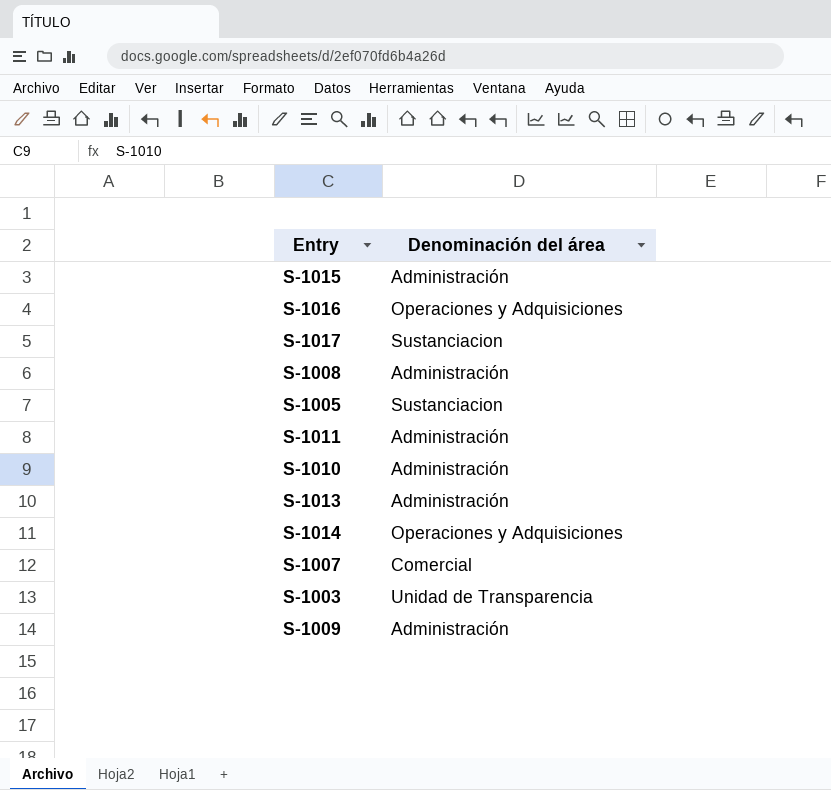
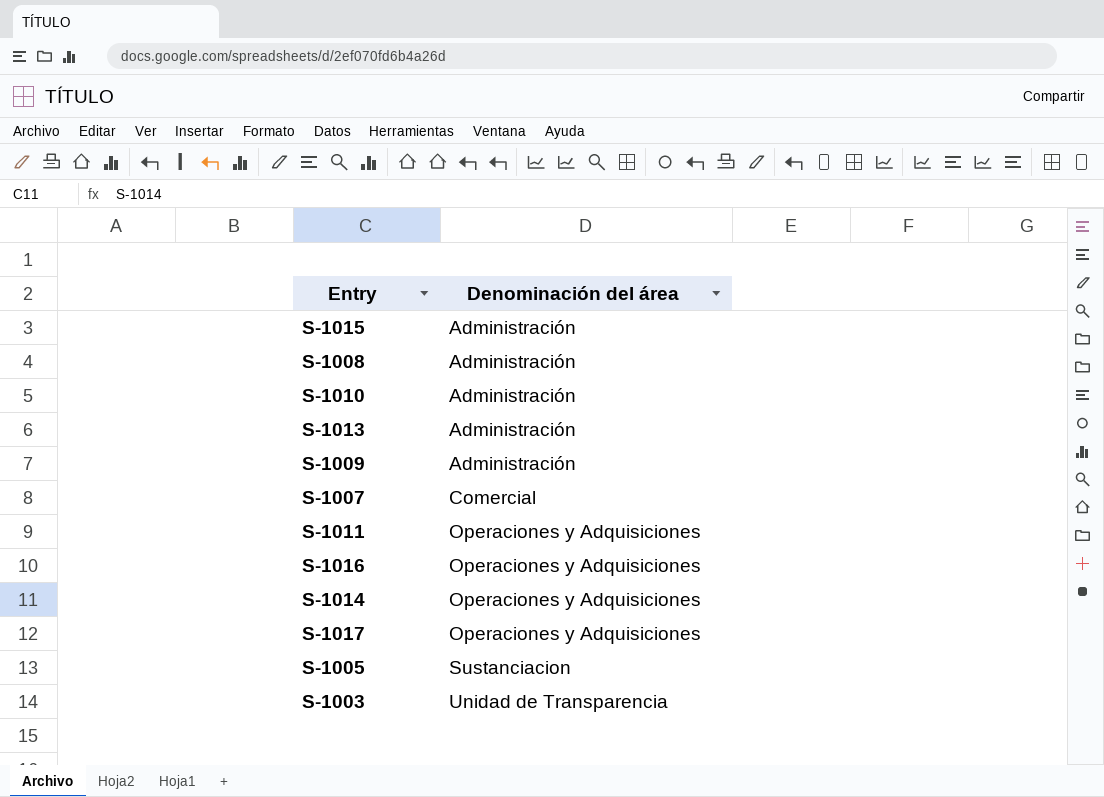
row order: none -> Denominación del área ascending
S-1011 | Denominación del área: Administración -> Operaciones y Adquisiciones
S-1017 | Denominación del área: Sustanciacion -> Operaciones y Adquisiciones

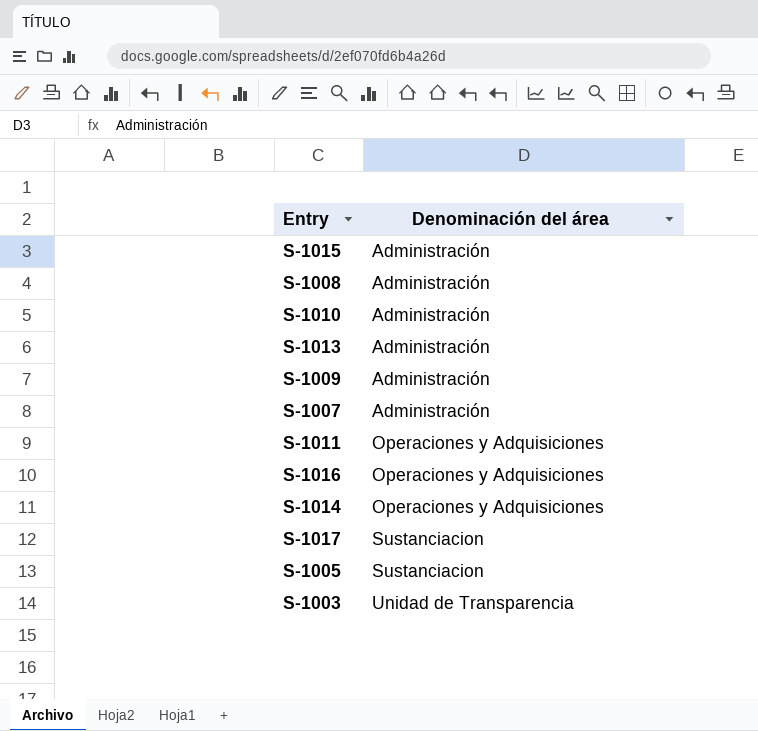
S-1007 | Denominación del área: Comercial -> Administración
S-1017 | Denominación del área: Operaciones y Adquisiciones -> Sustanciacion

